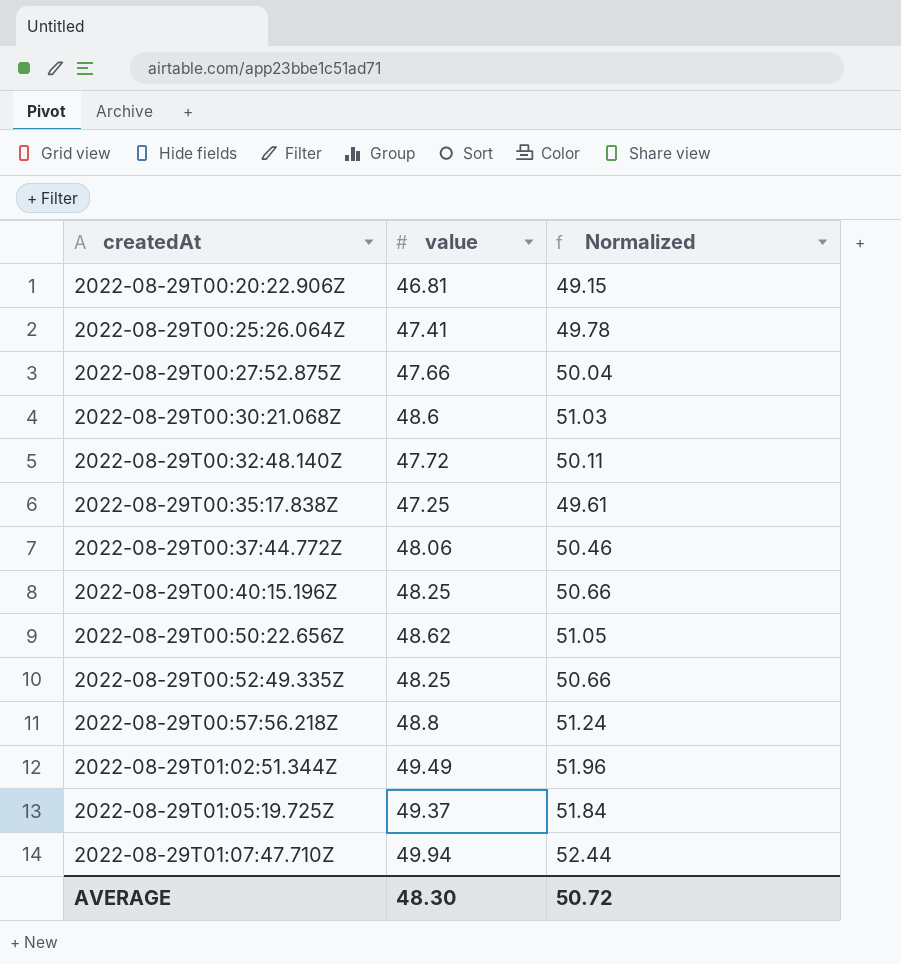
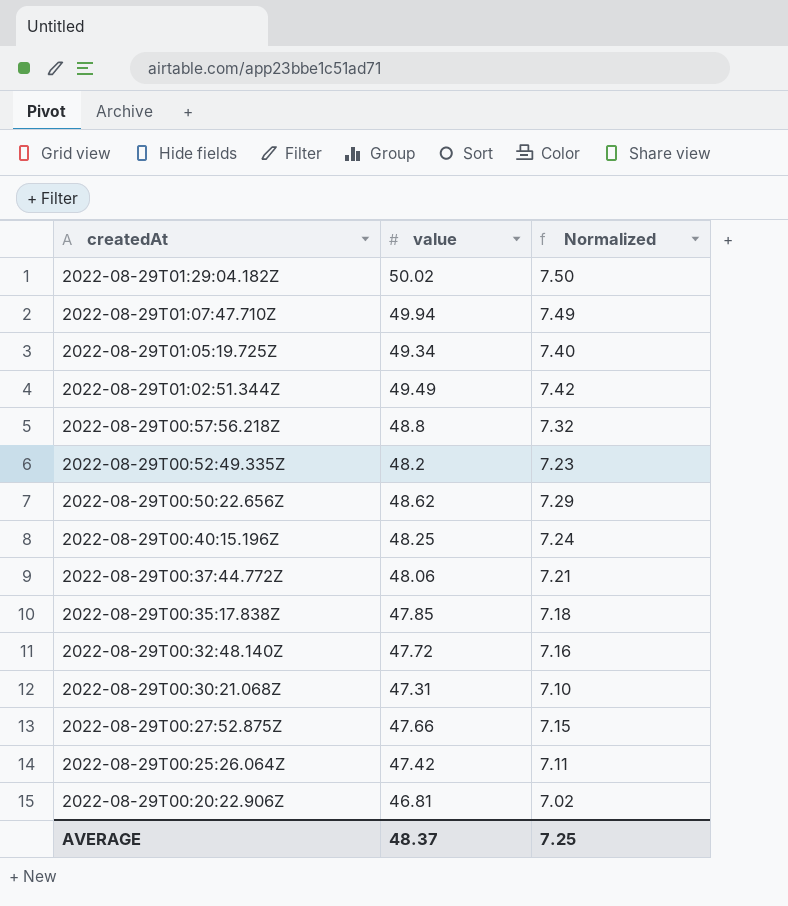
row order: createdAt ascending -> createdAt descending
column Normalized | formula: [value] * 1.05 -> [value] * 0.15
row 2022-08-29T01:29:04.182Z: none -> 50.02 | 7.50
2022-08-29T01:05:19.725Z | value: 49.37 -> 49.34
2022-08-29T00:52:49.335Z | value: 48.25 -> 48.2
2022-08-29T00:35:17.838Z | value: 47.25 -> 47.85
2022-08-29T00:30:21.068Z | value: 48.6 -> 47.31
2022-08-29T00:25:26.064Z | value: 47.41 -> 47.42
AVERAGE | value: 48.30 -> 48.37
AVERAGE | Normalized: 50.72 -> 7.25

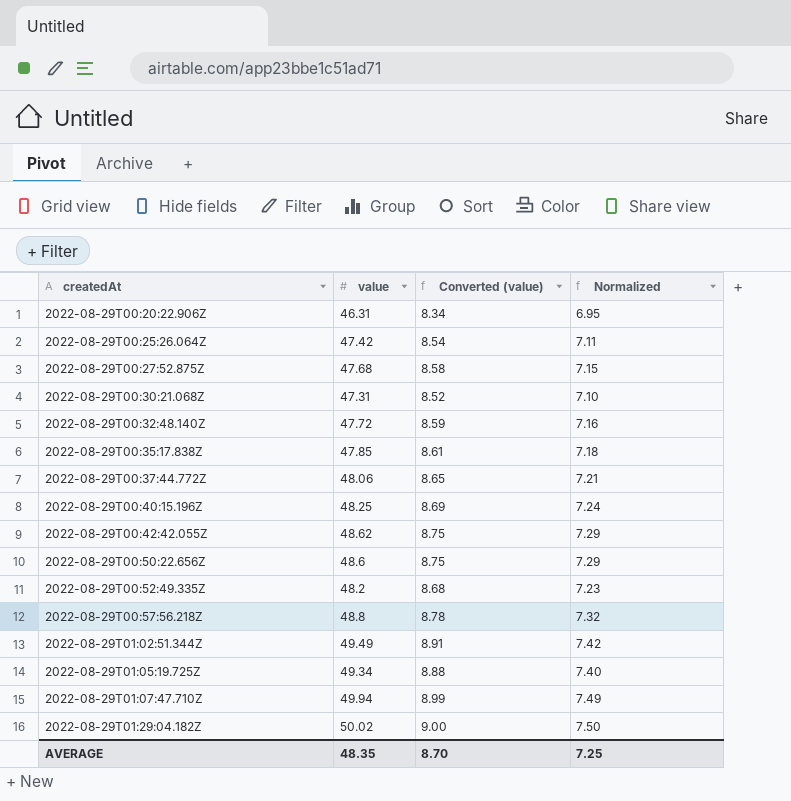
row order: createdAt descending -> createdAt ascending
column Converted (value) | formula: none -> [value] * 0.18
2022-08-29T00:20:22.906Z | value: 46.81 -> 46.31
2022-08-29T00:20:22.906Z | Normalized: 7.02 -> 6.95
2022-08-29T00:27:52.875Z | value: 47.66 -> 47.68
row 2022-08-29T00:42:42.055Z: none -> 48.62 | 8.75 | 7.29
2022-08-29T00:50:22.656Z | value: 48.62 -> 48.6
AVERAGE | value: 48.37 -> 48.35

